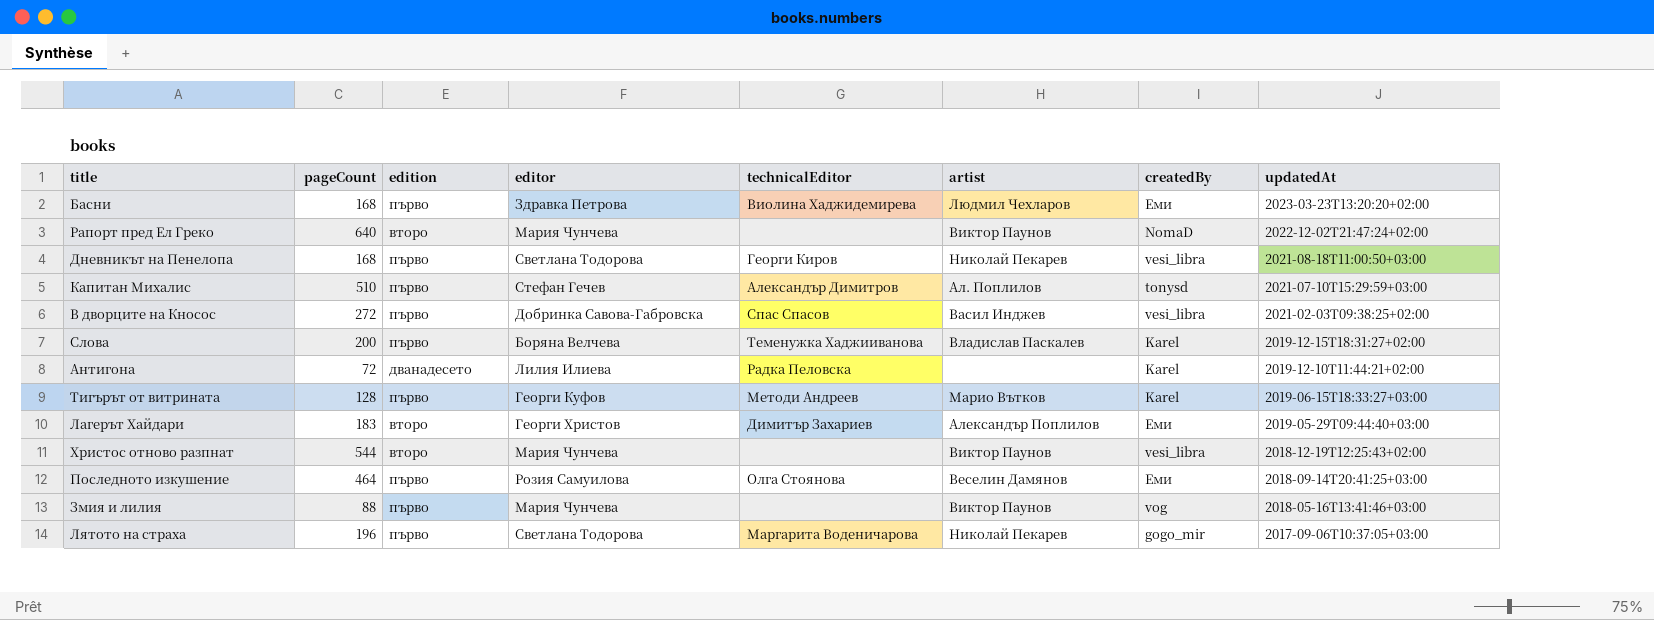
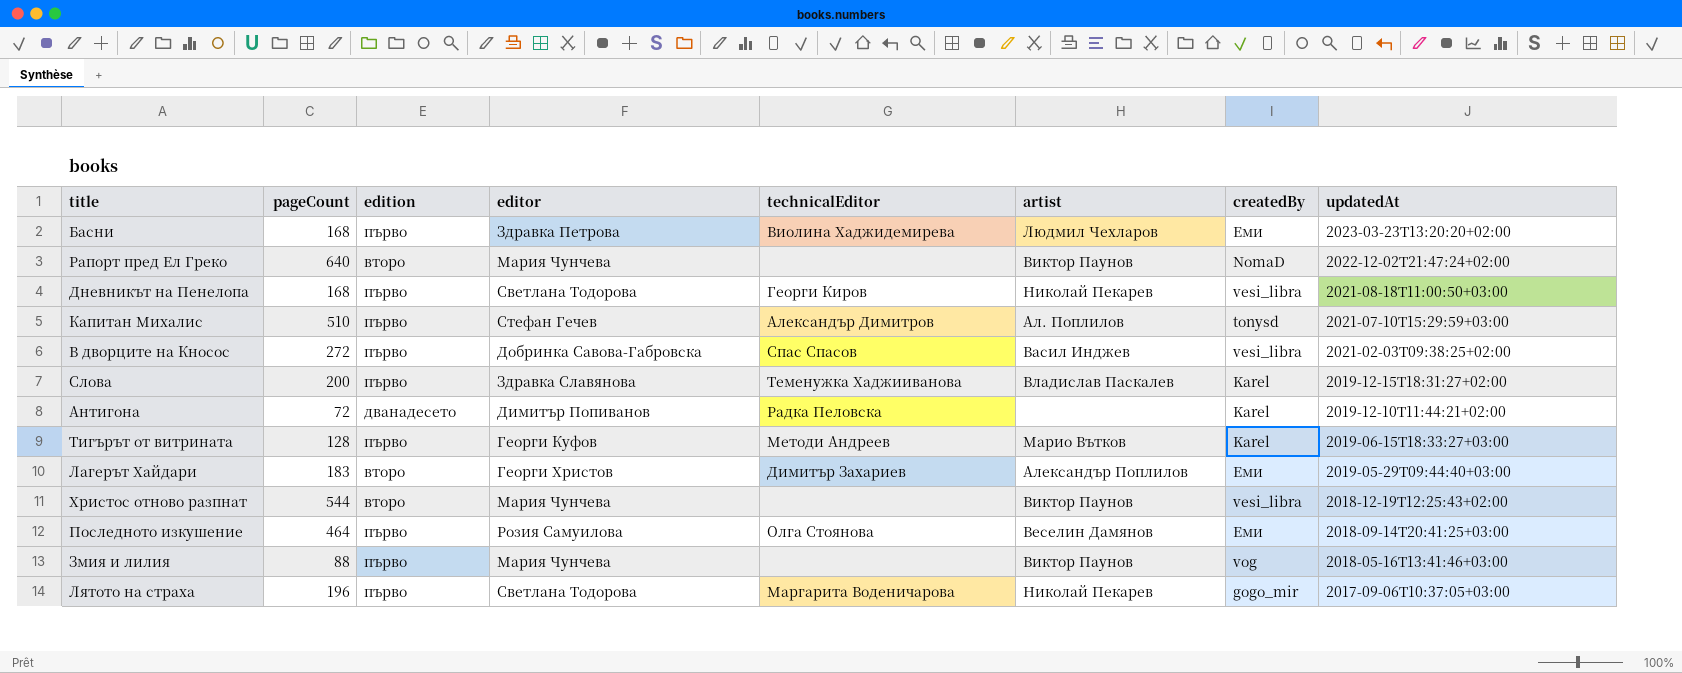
Слова | editor: Боряна Велчева -> Здравка Славянова
Антигона | editor: Лилия Илиева -> Димитър Попиванов

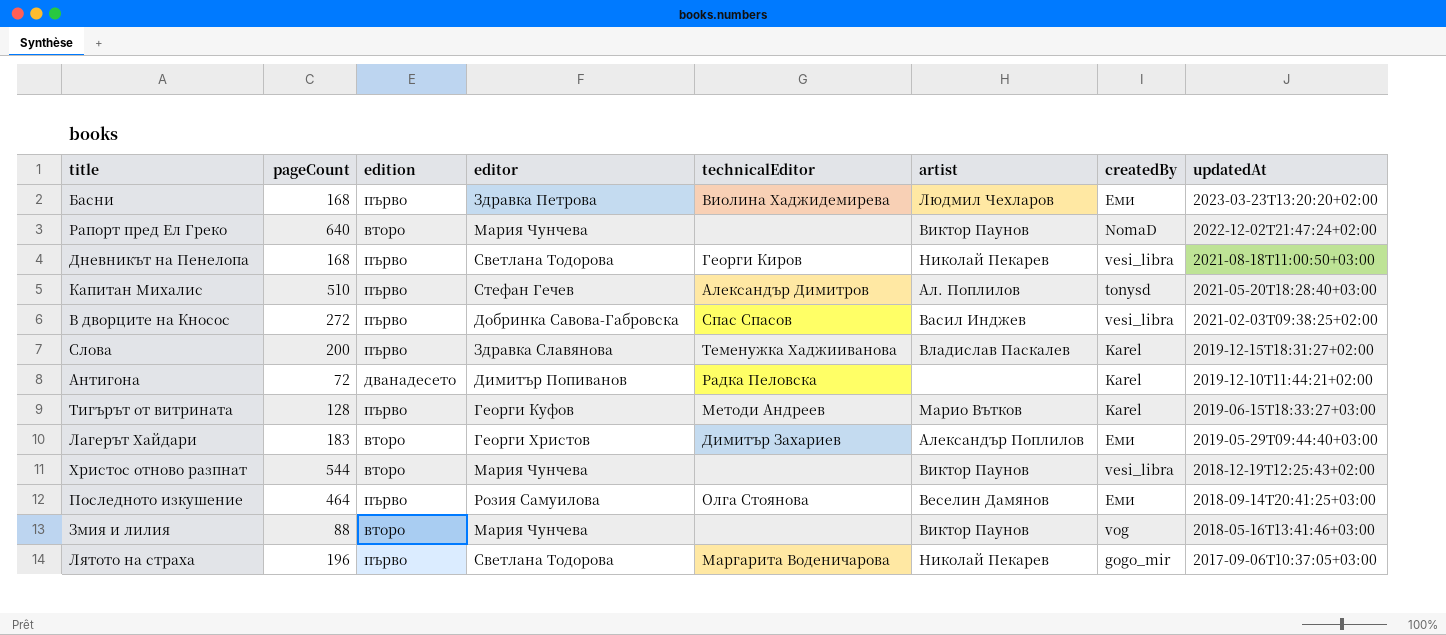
Капитан Михалис | updatedAt: 2021-07-10T15:29:59+03:00 -> 2021-05-20T18:28:40+03:00
Змия и лилия | edition: първо -> второ

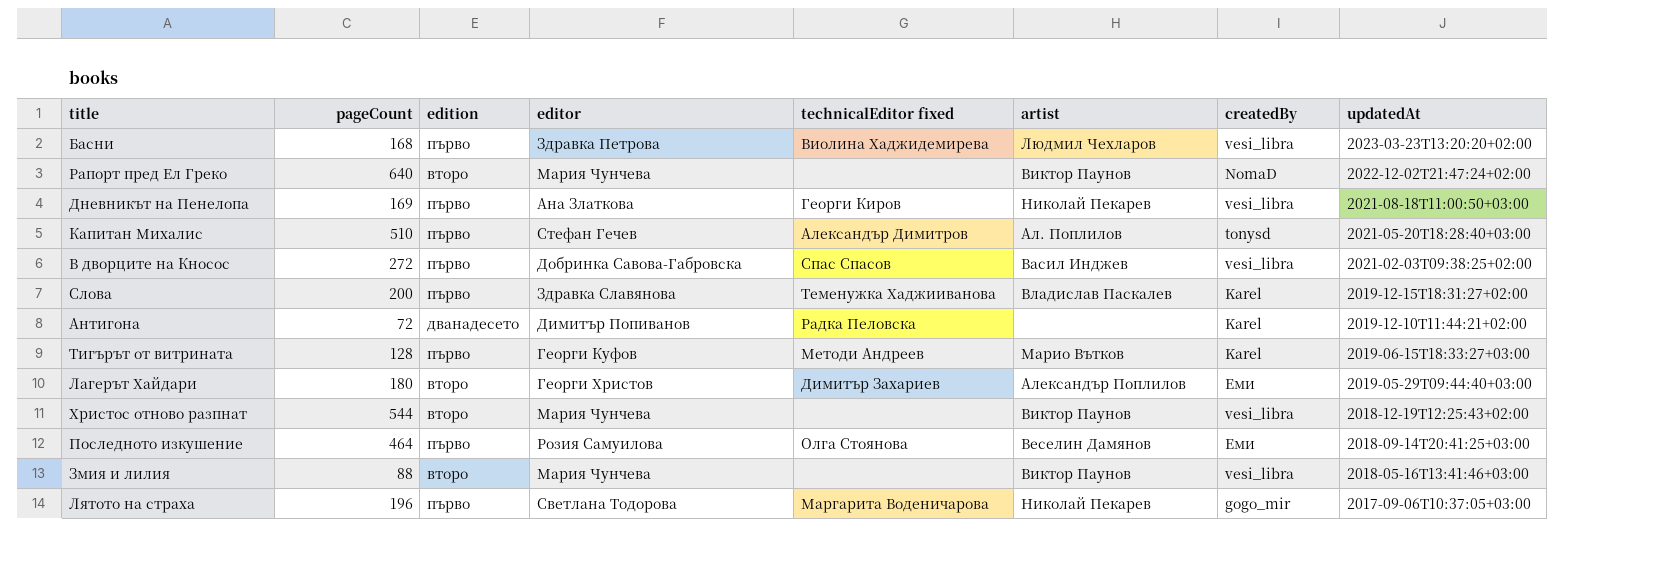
column name: technicalEditor -> technicalEditor fixed
Басни | createdBy: Еми -> vesi_libra
Дневникът на Пенелопа | pageCount: 168 -> 169
Дневникът на Пенелопа | editor: Светлана Тодорова -> Ана Златкова
Лагерът Хайдари | pageCount: 183 -> 180
Змия и лилия | createdBy: vog -> vesi_libra

